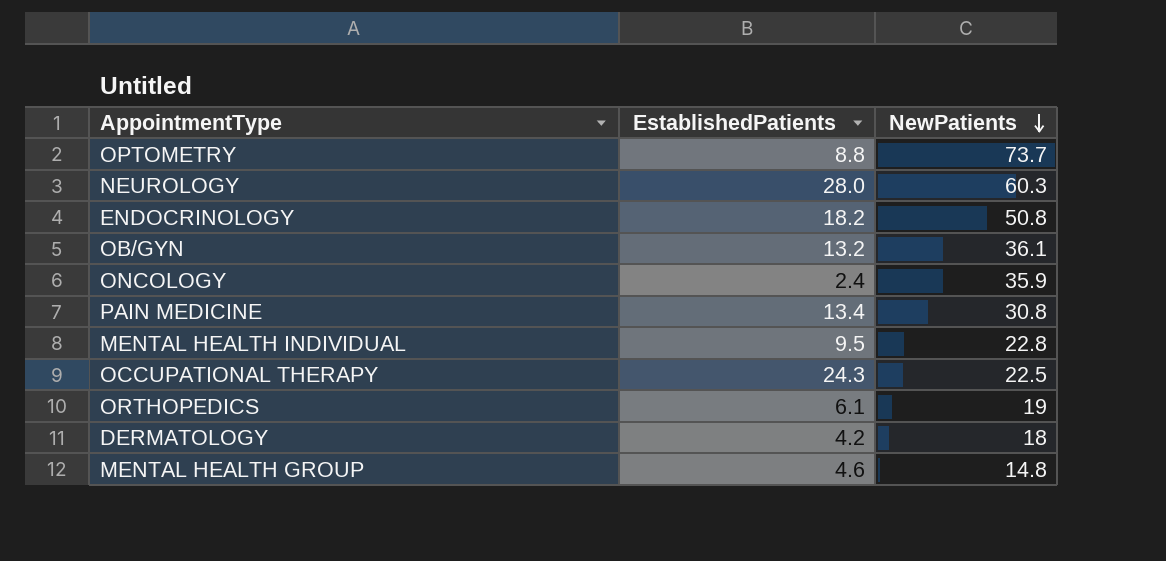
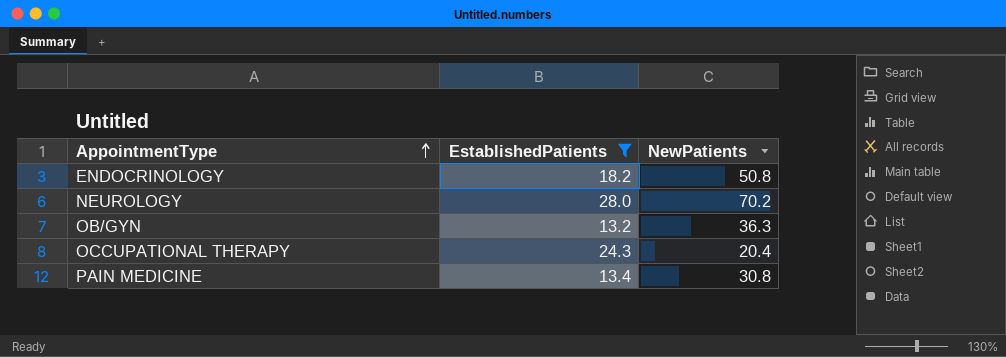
filter: none -> EstablishedPatients >= 13.2
row order: NewPatients descending -> AppointmentType ascending
NEUROLOGY | NewPatients: 60.3 -> 70.2
OB/GYN | NewPatients: 36.1 -> 36.3
OCCUPATIONAL THERAPY | NewPatients: 22.5 -> 20.4

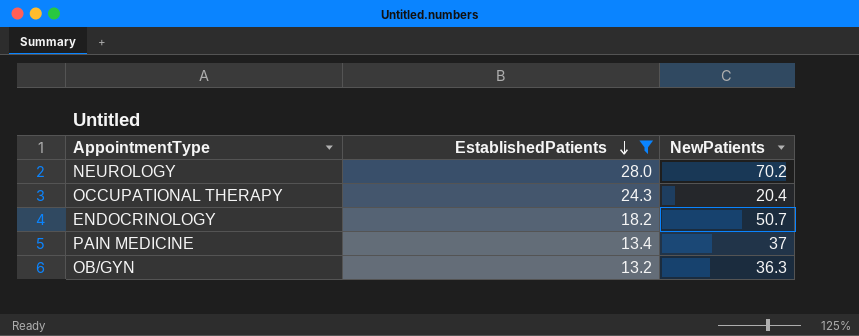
row order: AppointmentType ascending -> EstablishedPatients descending
ENDOCRINOLOGY | NewPatients: 50.8 -> 50.7
PAIN MEDICINE | NewPatients: 30.8 -> 37

